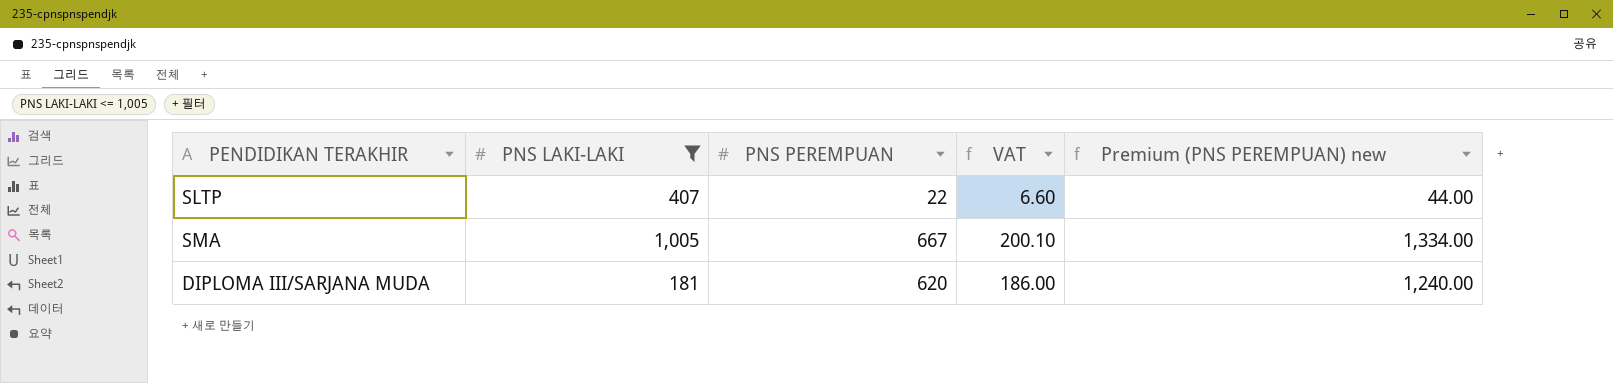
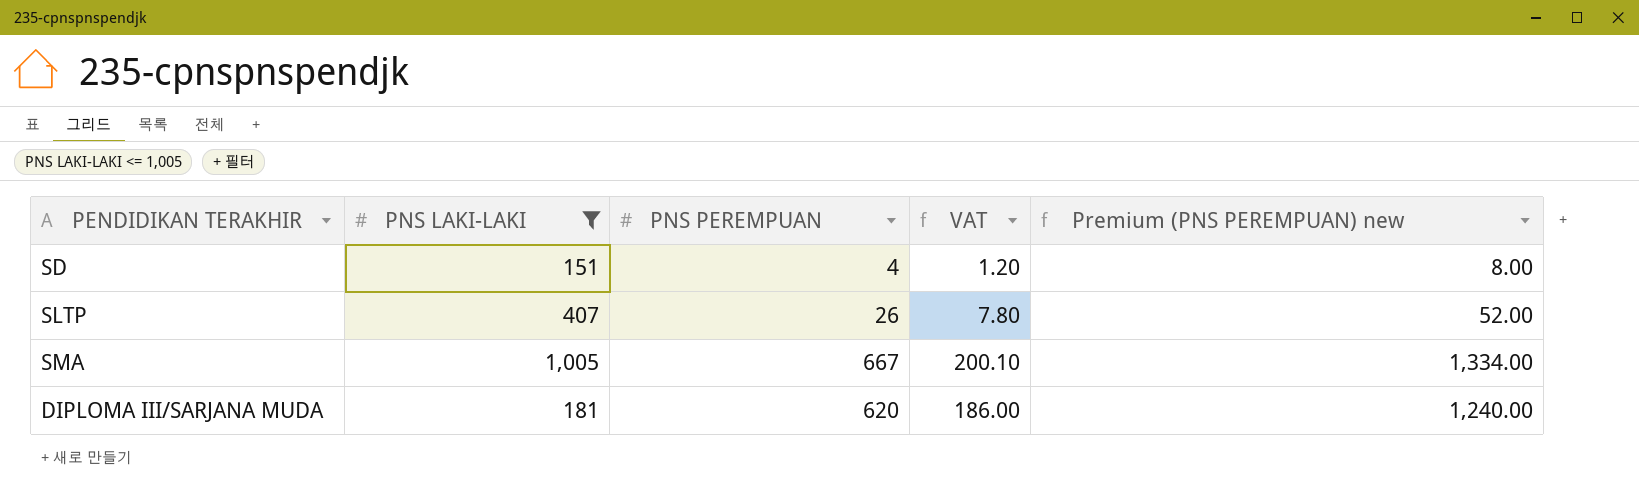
row SD: none -> 151 | 4 | 1.20 | 8.00
SLTP | PNS PEREMPUAN: 22 -> 26
SLTP | VAT: 6.60 -> 7.80
SLTP | Premium (PNS PEREMPUAN) new: 44.00 -> 52.00

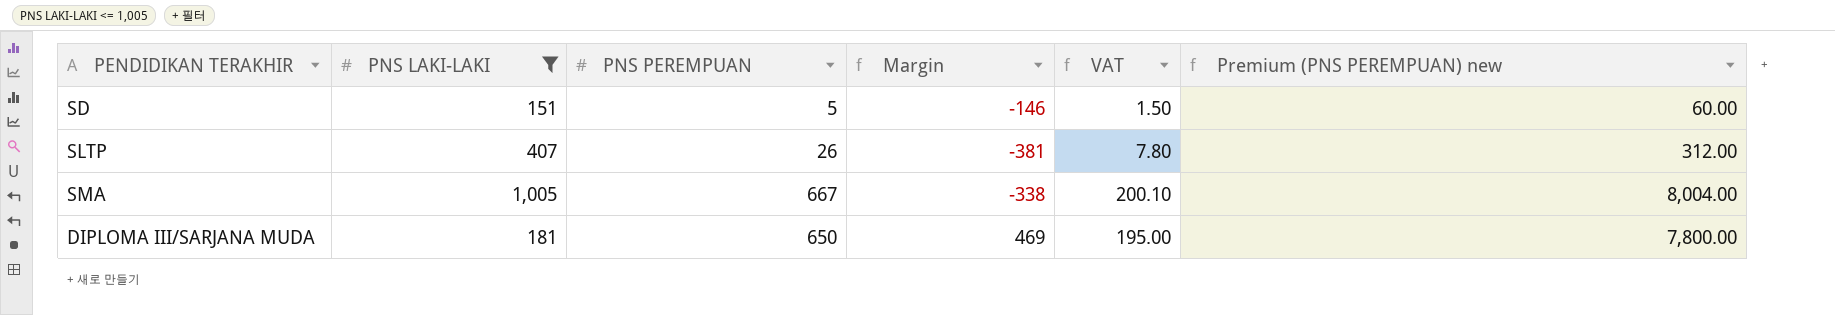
column Margin | formula: none -> [PNS PEREMPUAN] - [PNS LAKI-LAKI]
column Premium (PNS PEREMPUAN) new | formula: [PNS PEREMPUAN] * 2 -> [PNS PEREMPUAN] * 12
SD | PNS PEREMPUAN: 4 -> 5
SD | VAT: 1.20 -> 1.50
DIPLOMA III/SARJANA MUDA | PNS PEREMPUAN: 620 -> 650
DIPLOMA III/SARJANA MUDA | VAT: 186.00 -> 195.00

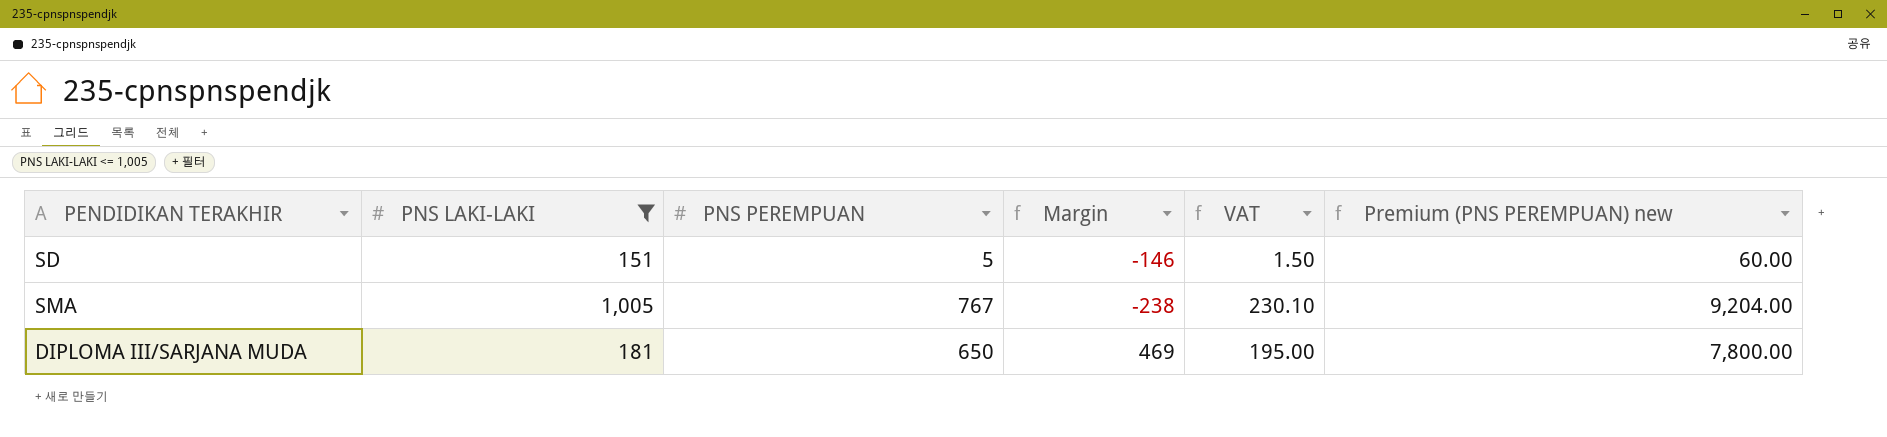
row SLTP: 407 | 26 | -381 | 7.80 | 312.00 -> none
SMA | PNS PEREMPUAN: 667 -> 767
SMA | Margin: -338 -> -238
SMA | VAT: 200.10 -> 230.10
SMA | Premium (PNS PEREMPUAN) new: 8,004.00 -> 9,204.00

